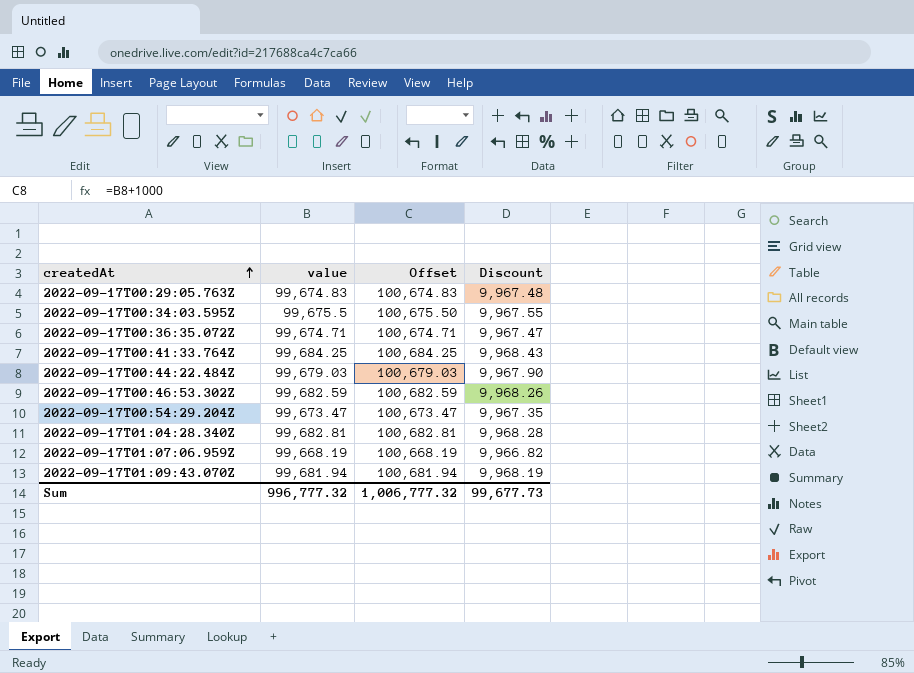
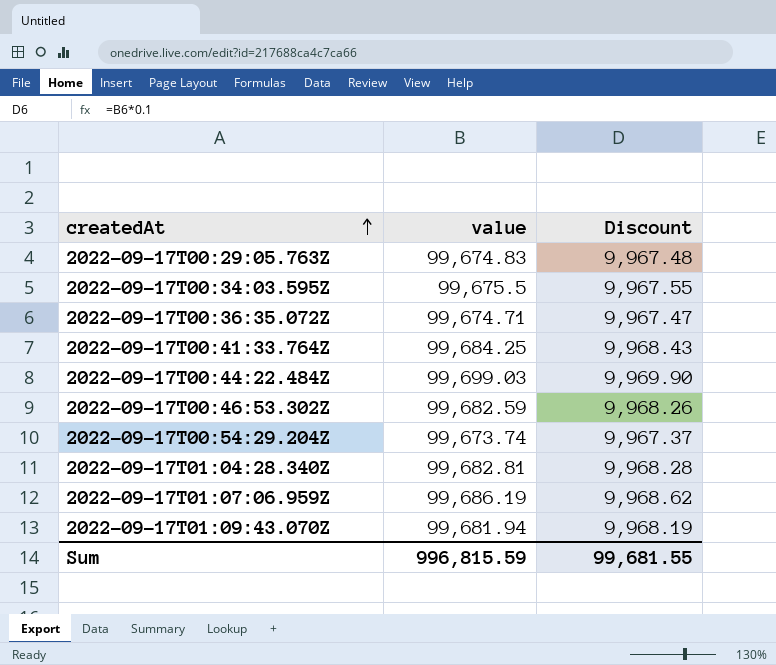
column Offset | formula: [value] + 1000 -> none
2022-09-17T00:44:22.484Z | value: 99,679.03 -> 99,699.03
2022-09-17T00:44:22.484Z | Discount: 9,967.90 -> 9,969.90
2022-09-17T00:54:29.204Z | value: 99,673.47 -> 99,673.74
2022-09-17T00:54:29.204Z | Discount: 9,967.35 -> 9,967.37
2022-09-17T01:07:06.959Z | value: 99,668.19 -> 99,686.19
2022-09-17T01:07:06.959Z | Discount: 9,966.82 -> 9,968.62
Sum | value: 996,777.32 -> 996,815.59
Sum | Discount: 99,677.73 -> 99,681.55

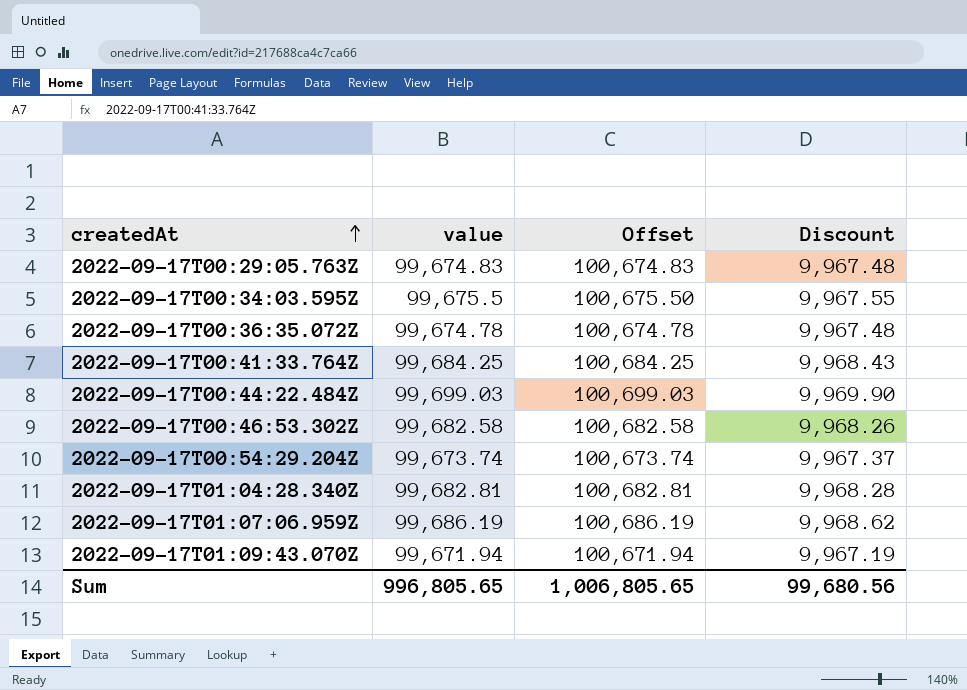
column Offset | formula: none -> [value] + 1000
2022-09-17T00:36:35.072Z | value: 99,674.71 -> 99,674.78
2022-09-17T00:36:35.072Z | Discount: 9,967.47 -> 9,967.48
2022-09-17T00:46:53.302Z | value: 99,682.59 -> 99,682.58
2022-09-17T01:09:43.070Z | value: 99,681.94 -> 99,671.94
2022-09-17T01:09:43.070Z | Discount: 9,968.19 -> 9,967.19
Sum | value: 996,815.59 -> 996,805.65
Sum | Discount: 99,681.55 -> 99,680.56

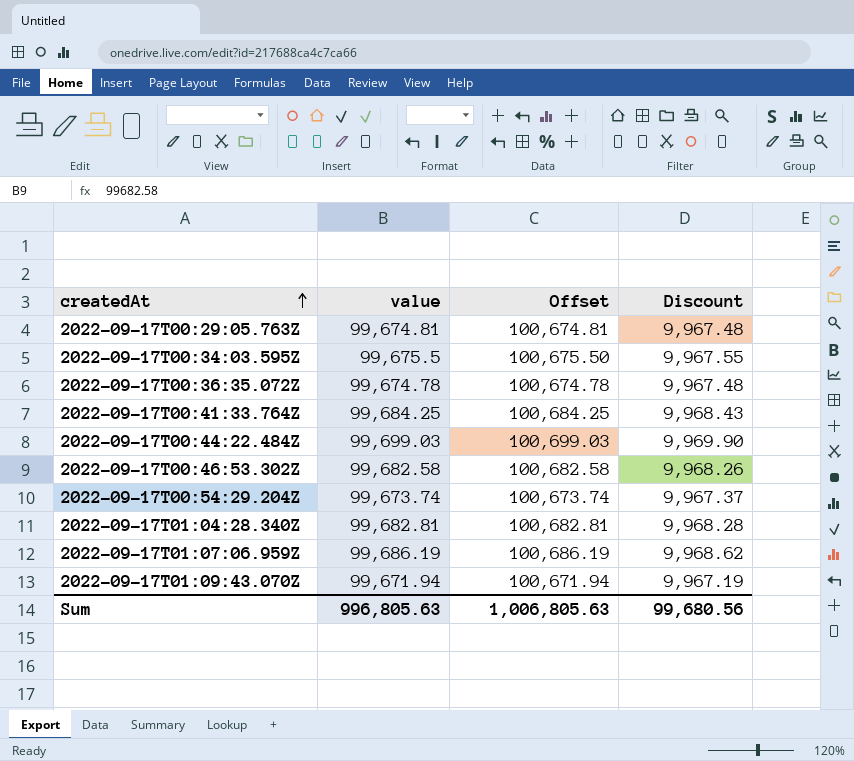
2022-09-17T00:29:05.763Z | value: 99,674.83 -> 99,674.81
2022-09-17T00:29:05.763Z | Offset: 100,674.83 -> 100,674.81
Sum | value: 996,805.65 -> 996,805.63
Sum | Offset: 1,006,805.65 -> 1,006,805.63

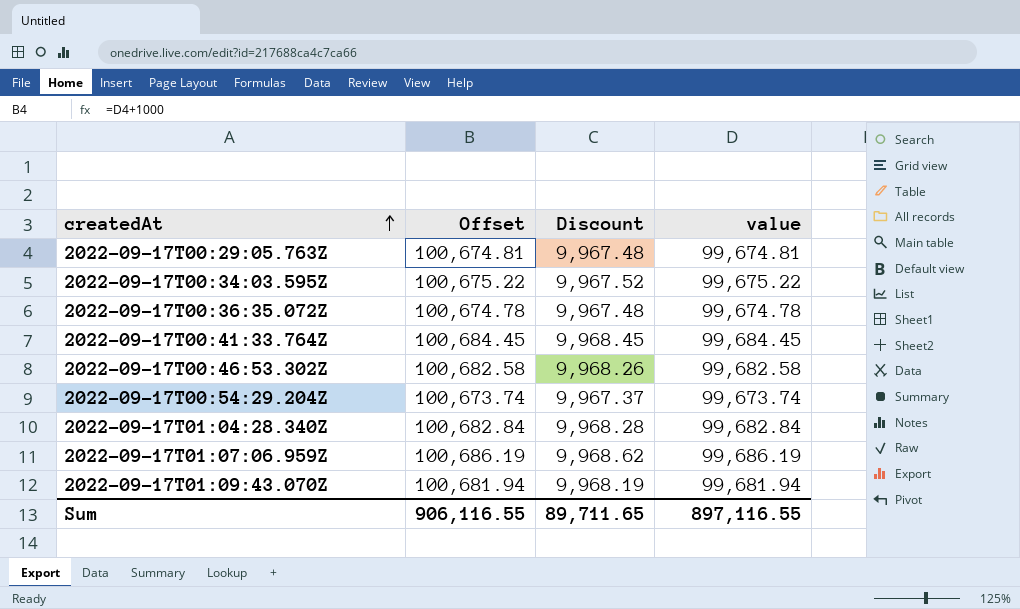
column value | position: 2 -> 4
row 2022-09-17T00:44:22.484Z: 99,699.03 | 100,699.03 | 9,969.90 -> none
2022-09-17T00:34:03.595Z | Offset: 100,675.50 -> 100,675.22
2022-09-17T00:34:03.595Z | Discount: 9,967.55 -> 9,967.52
2022-09-17T00:34:03.595Z | value: 99,675.5 -> 99,675.22
2022-09-17T00:41:33.764Z | Offset: 100,684.25 -> 100,684.45
2022-09-17T00:41:33.764Z | Discount: 9,968.43 -> 9,968.45
2022-09-17T00:41:33.764Z | value: 99,684.25 -> 99,684.45
2022-09-17T01:04:28.340Z | Offset: 100,682.81 -> 100,682.84
2022-09-17T01:04:28.340Z | value: 99,682.81 -> 99,682.84
2022-09-17T01:09:43.070Z | Offset: 100,671.94 -> 100,681.94
2022-09-17T01:09:43.070Z | Discount: 9,967.19 -> 9,968.19
2022-09-17T01:09:43.070Z | value: 99,671.94 -> 99,681.94
Sum | Offset: 1,006,805.63 -> 906,116.55
Sum | Discount: 99,680.56 -> 89,711.65
Sum | value: 996,805.63 -> 897,116.55

